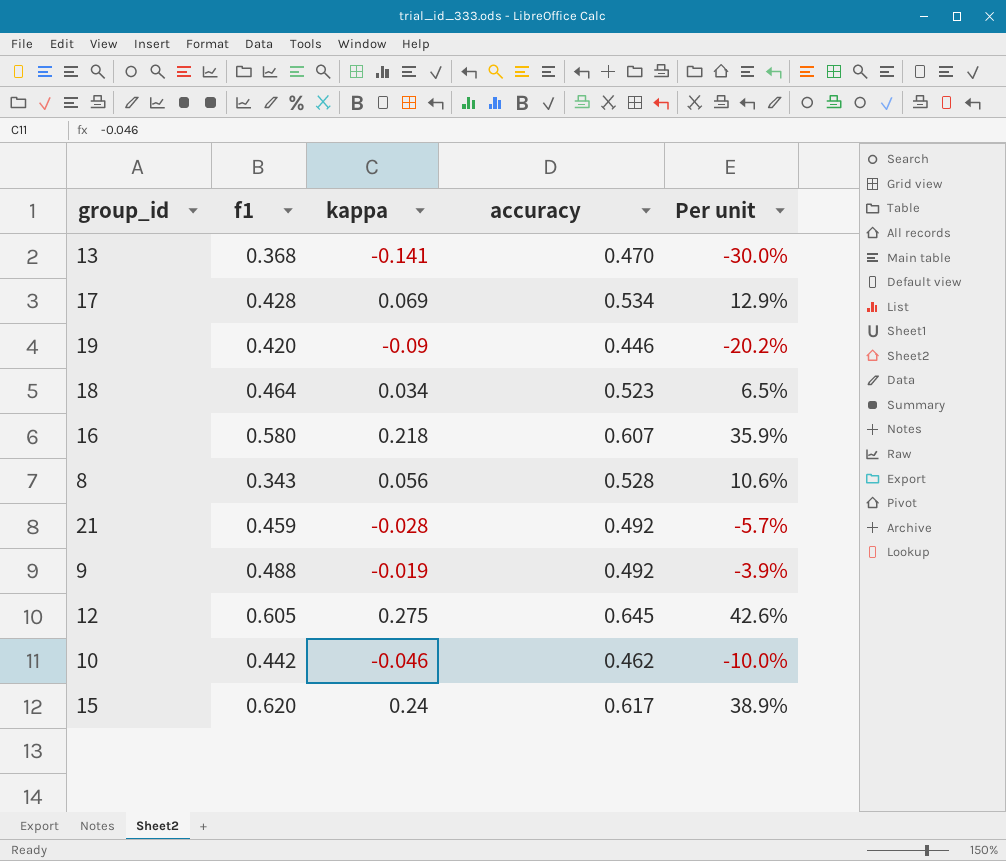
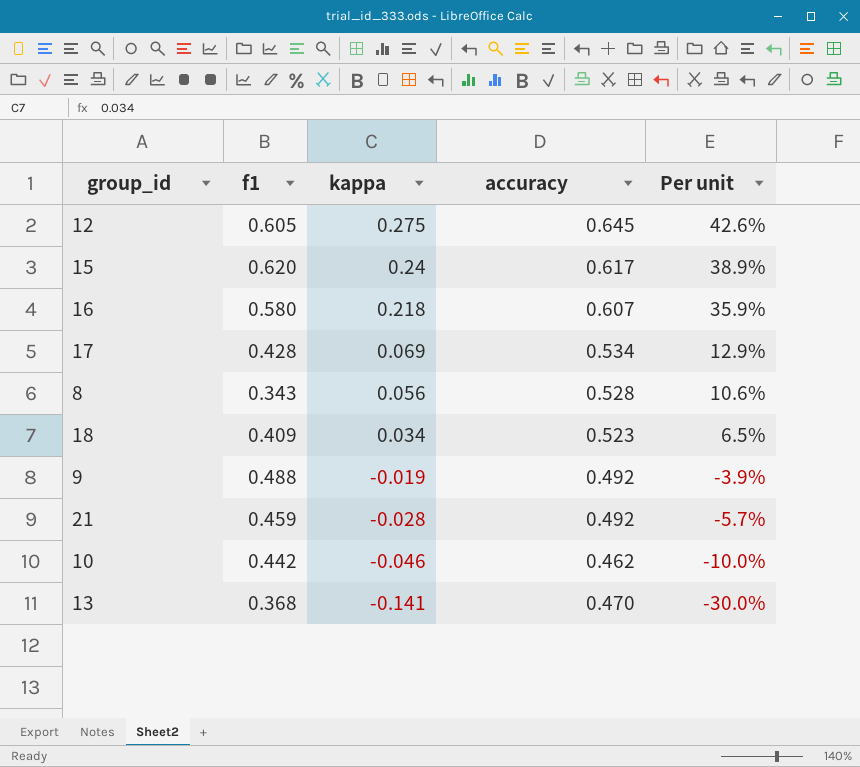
row order: none -> kappa descending
row 19: 0.420 | -0.09 | 0.446 | -20.2% -> none
18 | f1: 0.464 -> 0.409

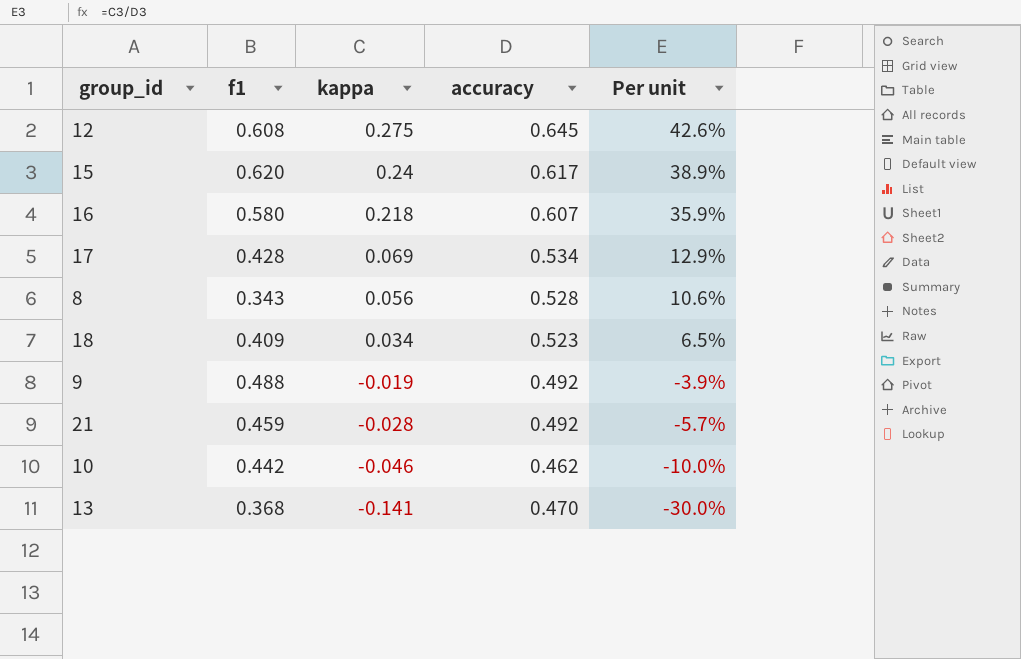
12 | f1: 0.605 -> 0.608

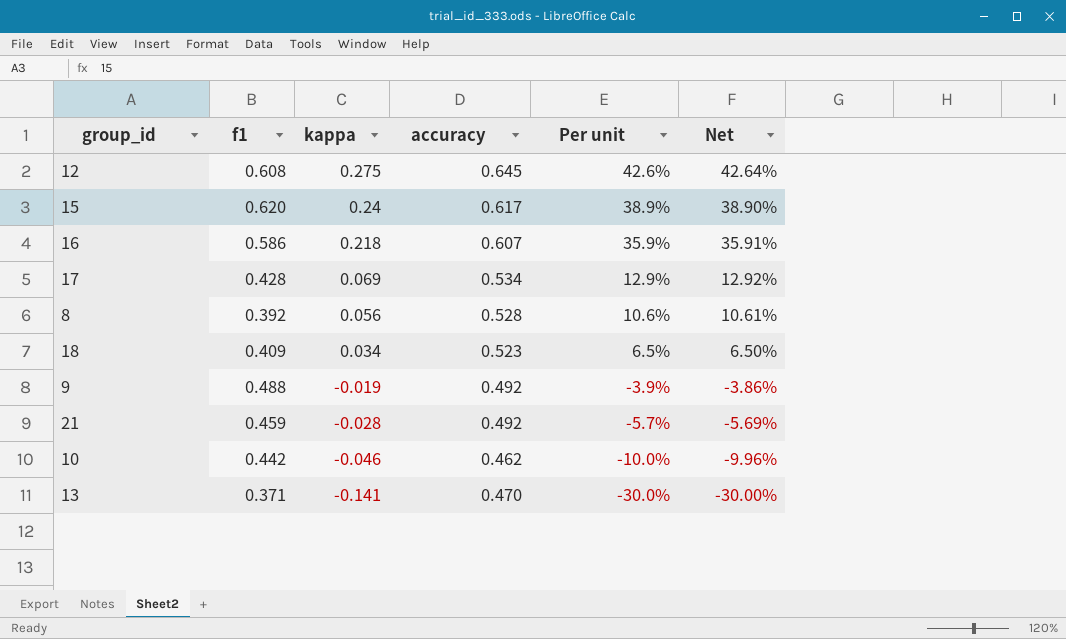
column Net | formula: none -> [kappa] / [accuracy]
16 | f1: 0.580 -> 0.586
8 | f1: 0.343 -> 0.392
13 | f1: 0.368 -> 0.371

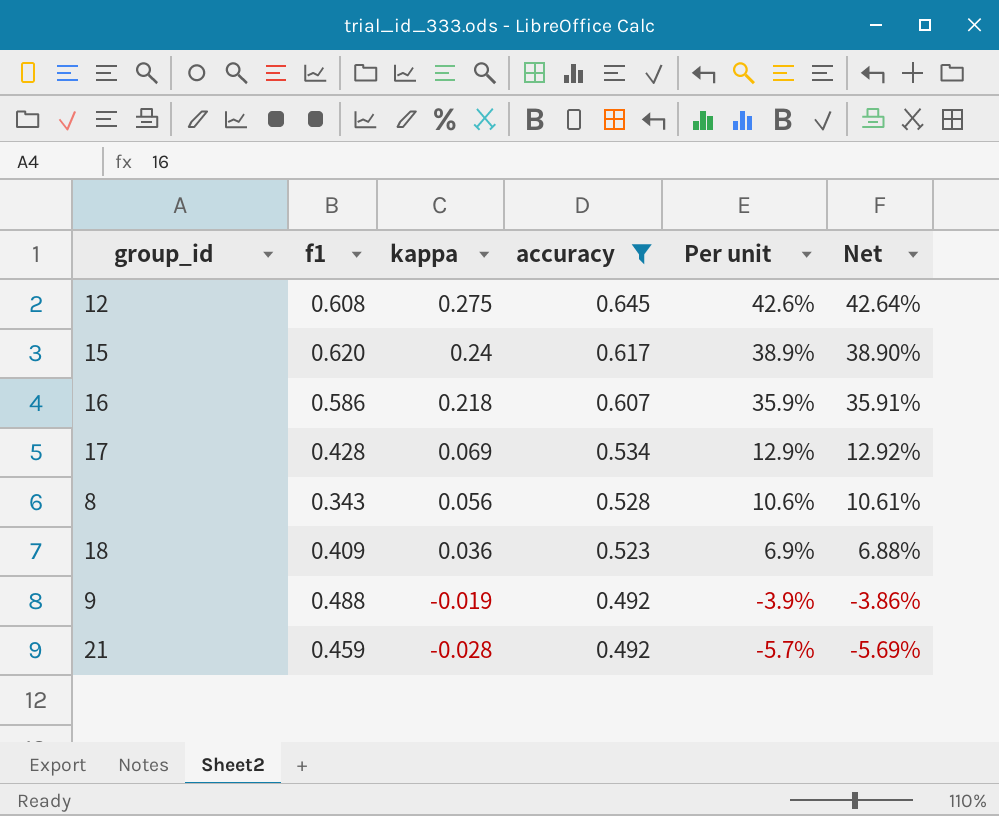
filter: none -> accuracy >= 0.492
8 | f1: 0.392 -> 0.343
18 | kappa: 0.034 -> 0.036
18 | Per unit: 6.5% -> 6.9%
18 | Net: 6.50% -> 6.88%

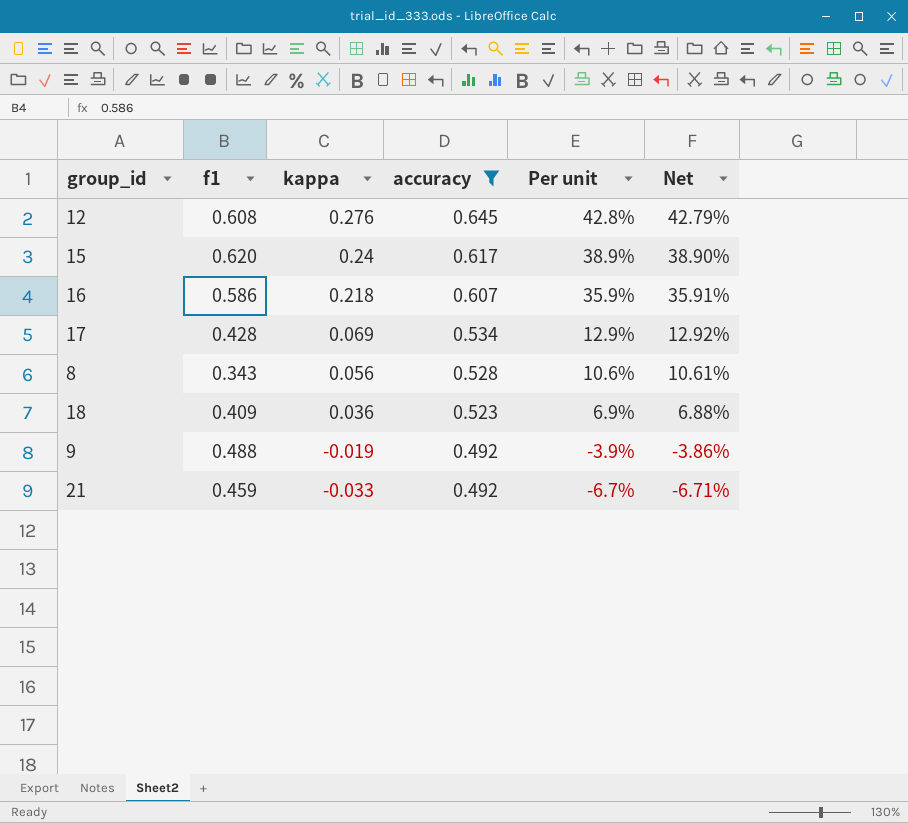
12 | kappa: 0.275 -> 0.276
12 | Per unit: 42.6% -> 42.8%
12 | Net: 42.64% -> 42.79%
21 | kappa: -0.028 -> -0.033
21 | Per unit: -5.7% -> -6.7%
21 | Net: -5.69% -> -6.71%

